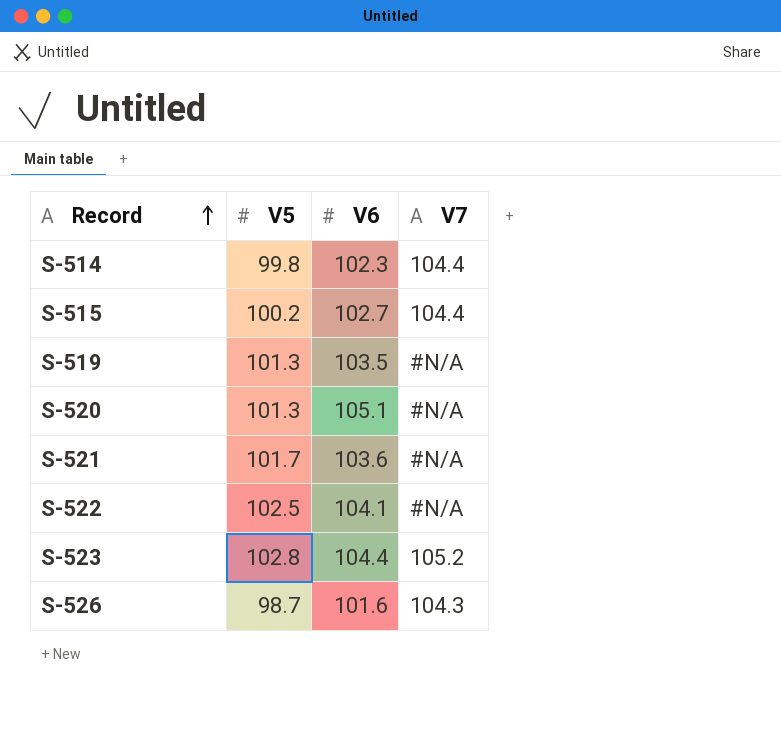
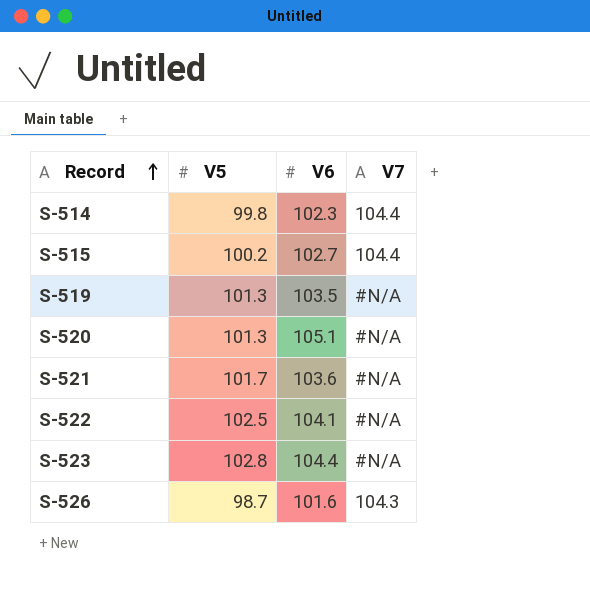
S-523 | V7: 105.2 -> #N/A

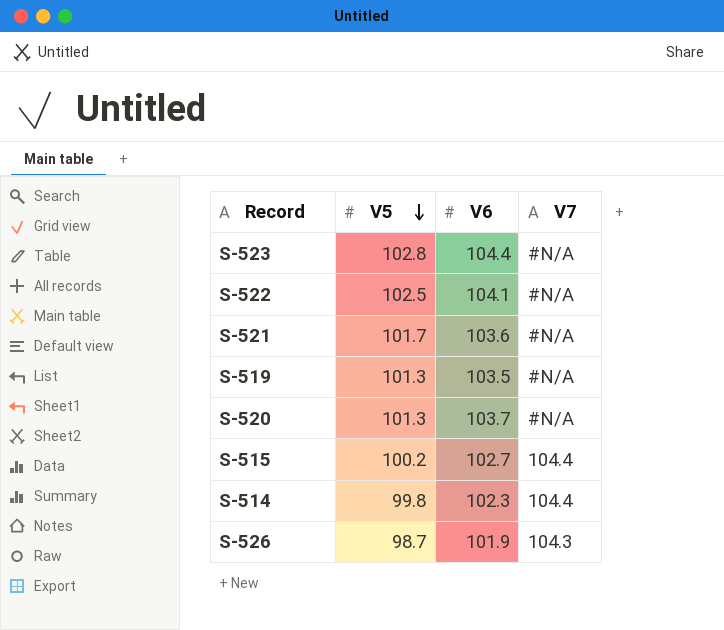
row order: Record ascending -> V5 descending
S-520 | V6: 105.1 -> 103.7
S-526 | V6: 101.6 -> 101.9

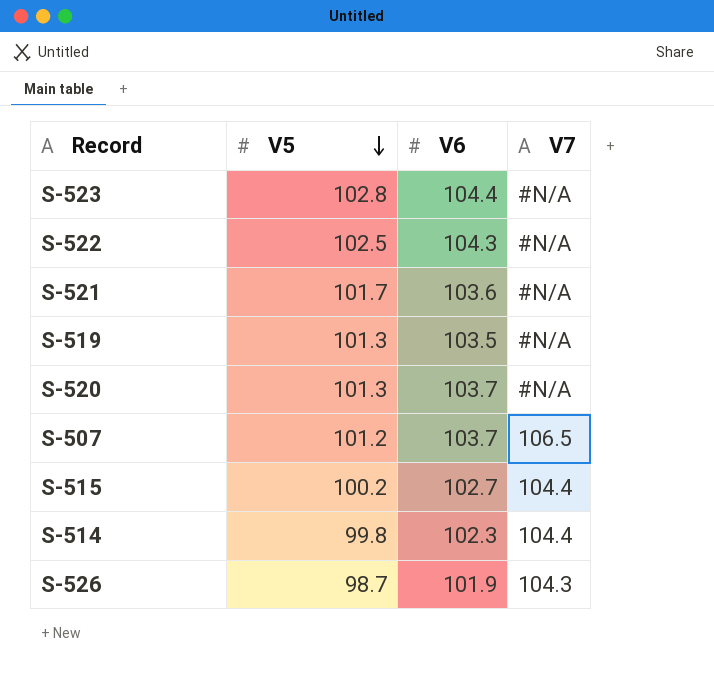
S-522 | V6: 104.1 -> 104.3
row S-507: none -> 101.2 | 103.7 | 106.5

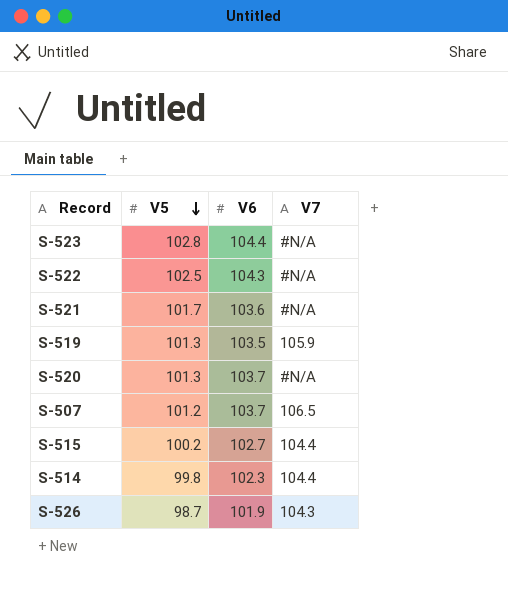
S-519 | V7: #N/A -> 105.9

